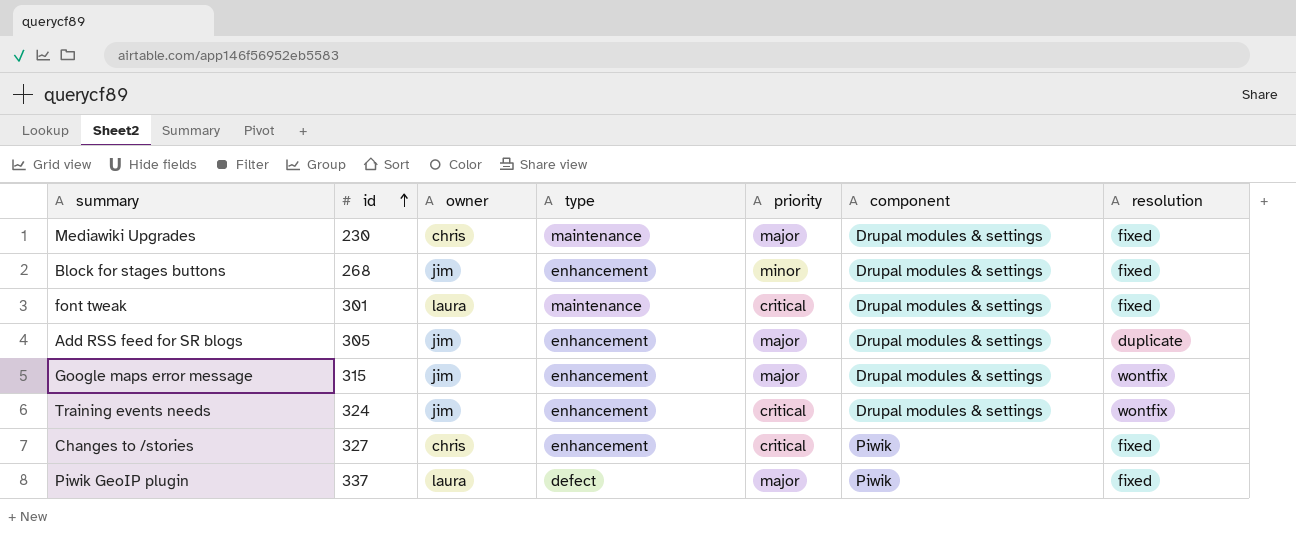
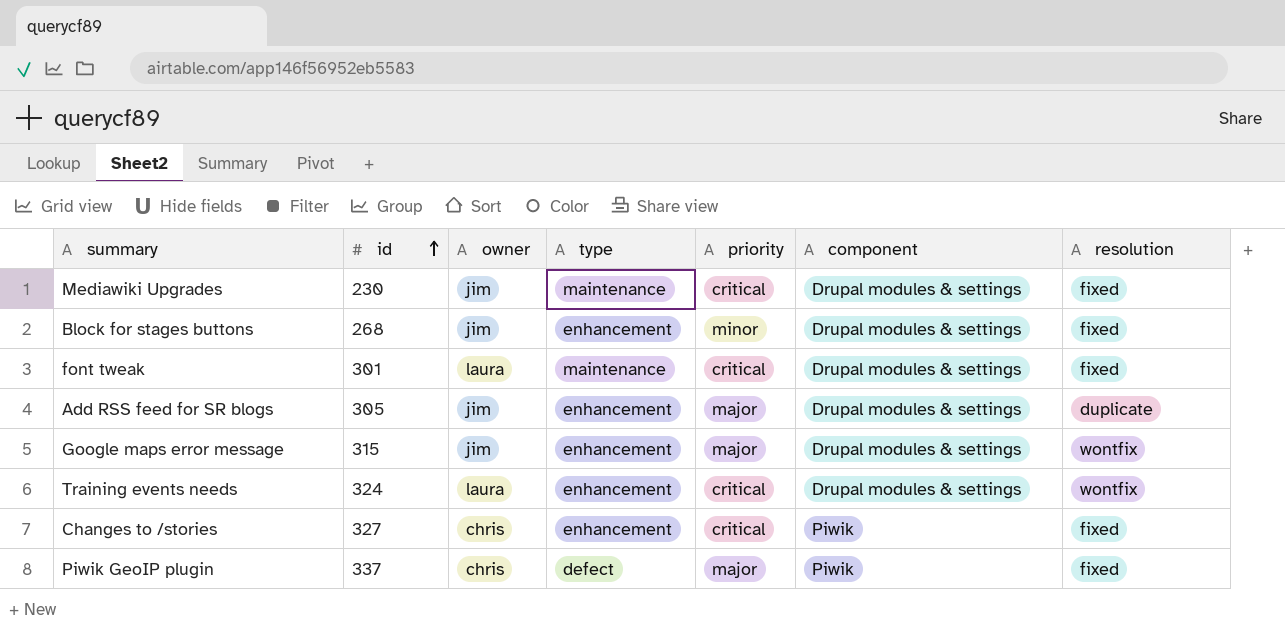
Mediawiki Upgrades | owner: chris -> jim
Mediawiki Upgrades | priority: major -> critical
Training events needs | owner: jim -> laura
Piwik GeoIP plugin | owner: laura -> chris

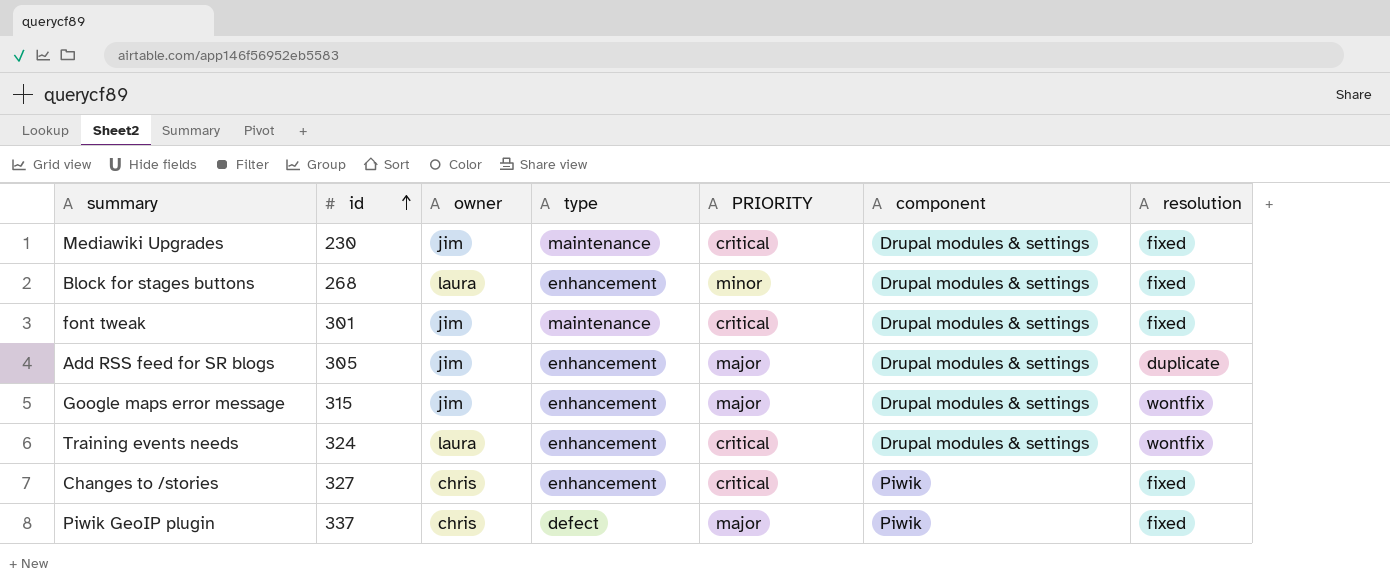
column name: priority -> PRIORITY
Block for stages buttons | owner: jim -> laura
font tweak | owner: laura -> jim

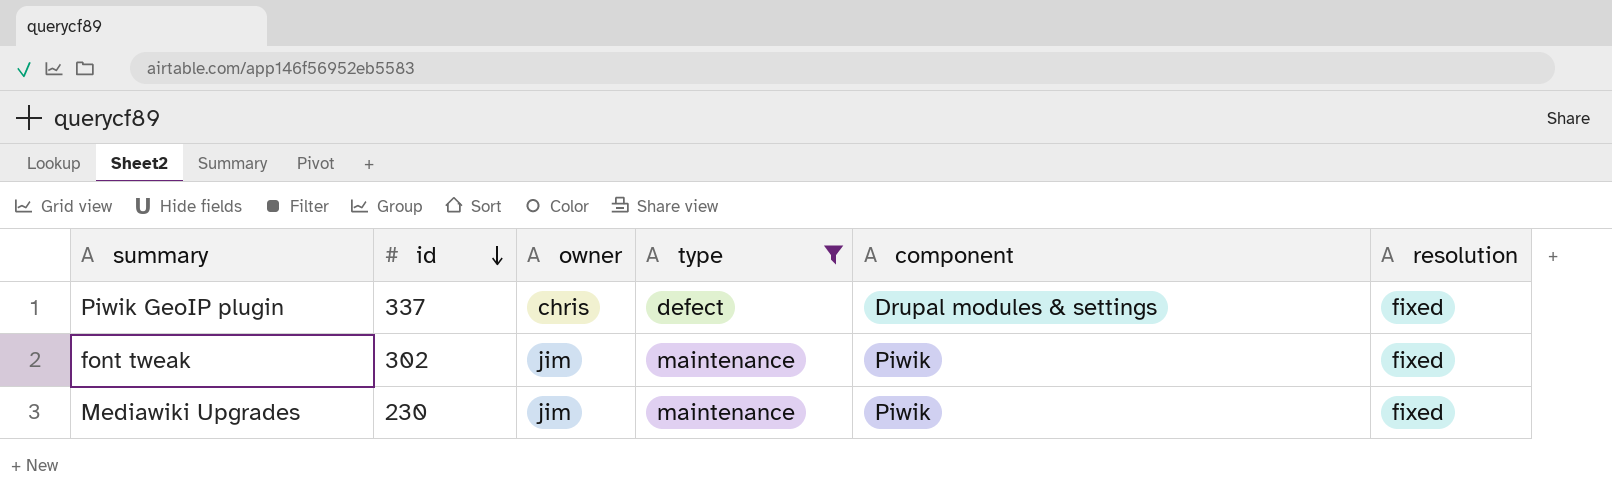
filter: none -> type != enhancement
row order: id ascending -> id descending
column PRIORITY | position: 5 -> none
Piwik GeoIP plugin | component: Piwik -> Drupal modules & settings
font tweak | id: 301 -> 302
font tweak | component: Drupal modules & settings -> Piwik
Mediawiki Upgrades | component: Drupal modules & settings -> Piwik

